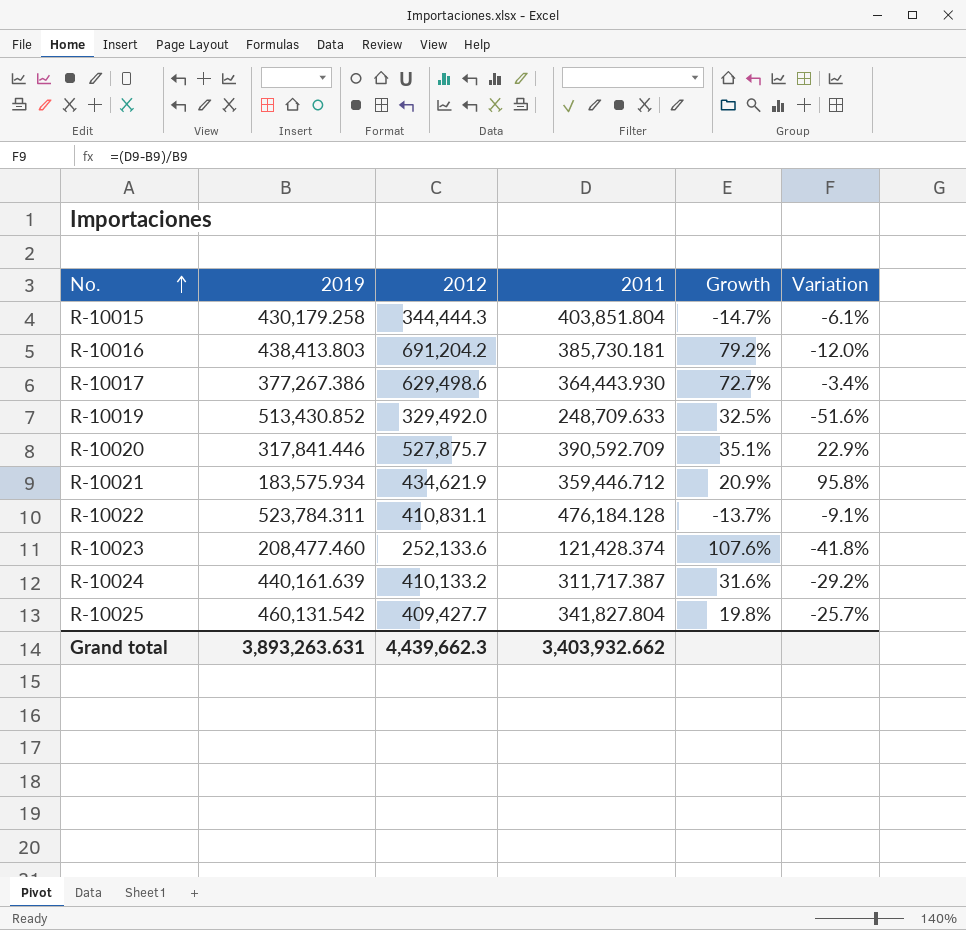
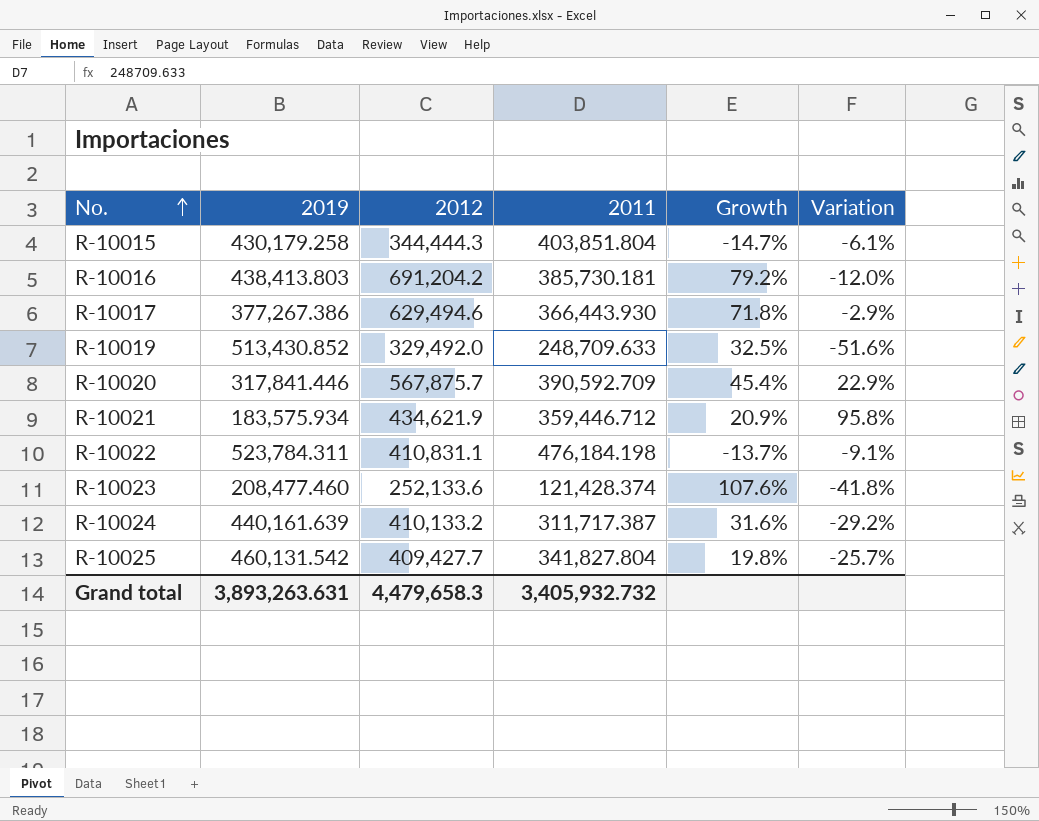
R-10017 | 2012: 629,498.6 -> 629,494.6
R-10017 | 2011: 364,443.930 -> 366,443.930
R-10017 | Growth: 72.7% -> 71.8%
R-10017 | Variation: -3.4% -> -2.9%
R-10020 | 2012: 527,875.7 -> 567,875.7
R-10020 | Growth: 35.1% -> 45.4%
R-10022 | 2011: 476,184.128 -> 476,184.198
Grand total | 2012: 4,439,662.3 -> 4,479,658.3
Grand total | 2011: 3,403,932.662 -> 3,405,932.732

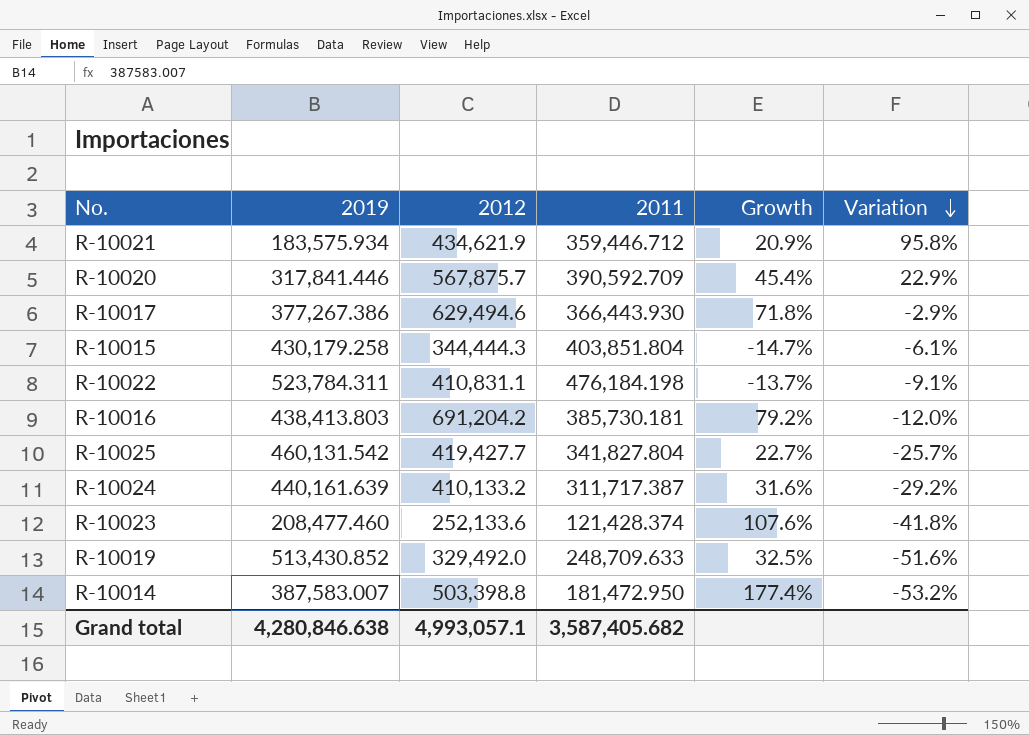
row order: No. ascending -> Variation descending
R-10025 | 2012: 409,427.7 -> 419,427.7
R-10025 | Growth: 19.8% -> 22.7%
row R-10014: none -> 387,583.007 | 503,398.8 | 181,472.950 | 177.4% | -53.2%
Grand total | 2019: 3,893,263.631 -> 4,280,846.638
Grand total | 2012: 4,479,658.3 -> 4,993,057.1
Grand total | 2011: 3,405,932.732 -> 3,587,405.682

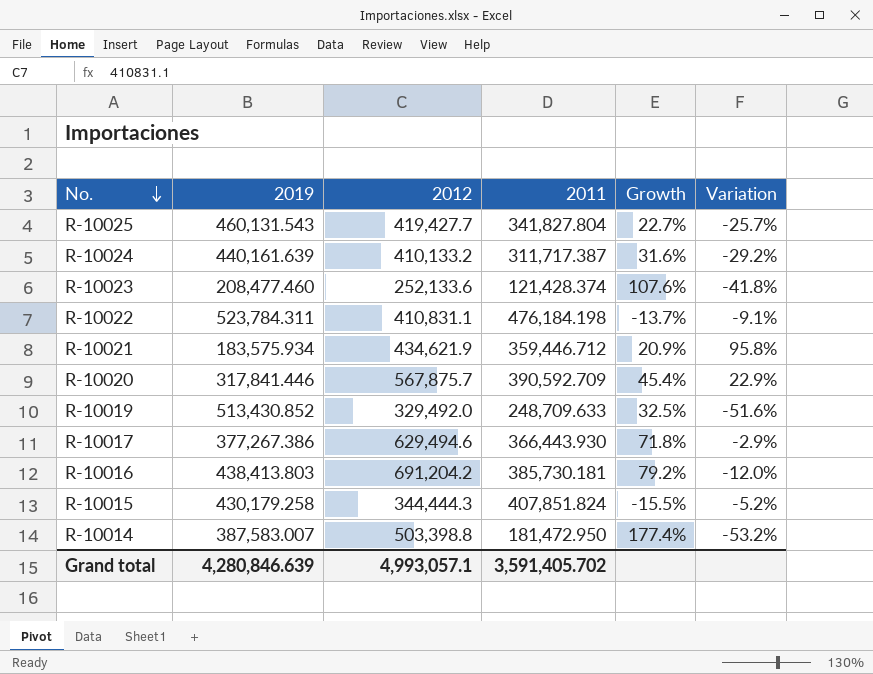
row order: Variation descending -> No. descending
R-10025 | 2019: 460,131.542 -> 460,131.543
R-10015 | 2011: 403,851.804 -> 407,851.824
R-10015 | Growth: -14.7% -> -15.5%
R-10015 | Variation: -6.1% -> -5.2%
Grand total | 2019: 4,280,846.638 -> 4,280,846.639
Grand total | 2011: 3,587,405.682 -> 3,591,405.702

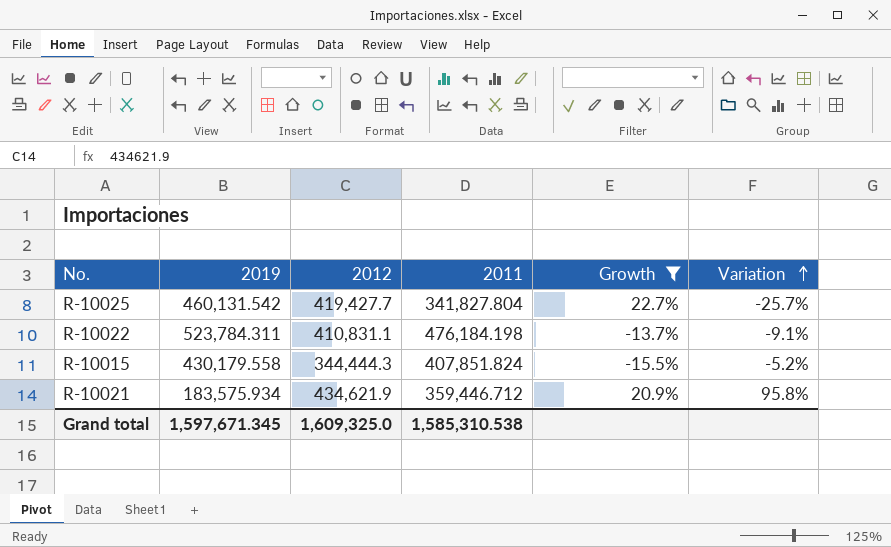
filter: none -> Growth <= 22.7%
row order: No. descending -> Variation ascending
R-10025 | 2019: 460,131.543 -> 460,131.542
R-10015 | 2019: 430,179.258 -> 430,179.558
Grand total | 2019: 4,280,846.639 -> 1,597,671.345
Grand total | 2012: 4,993,057.1 -> 1,609,325.0
Grand total | 2011: 3,591,405.702 -> 1,585,310.538

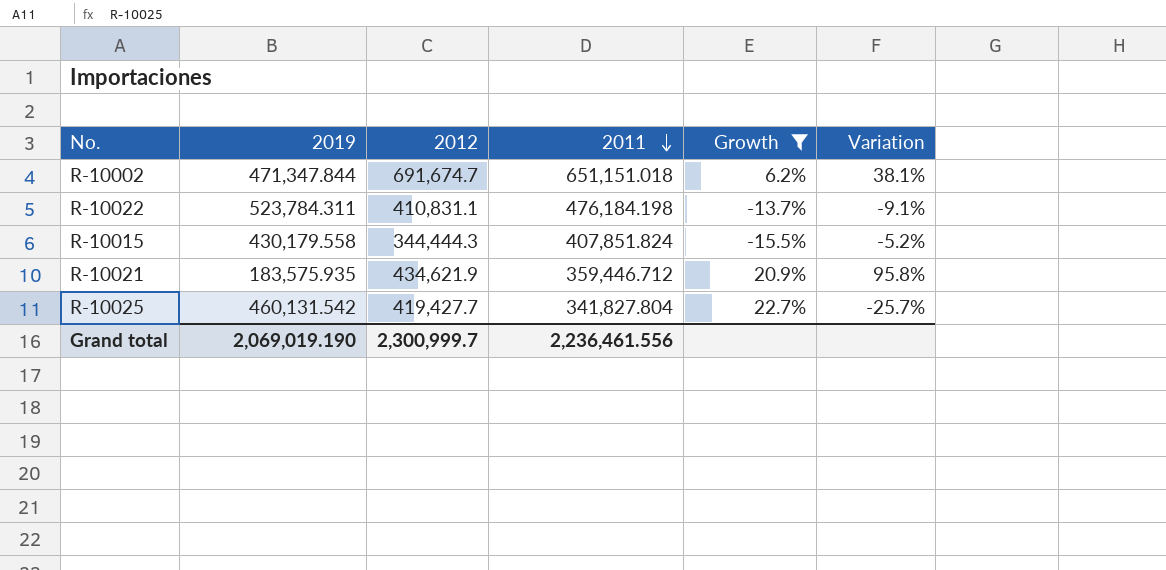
row order: Variation ascending -> 2011 descending
row R-10002: none -> 471,347.844 | 691,674.7 | 651,151.018 | 6.2% | 38.1%
R-10021 | 2019: 183,575.934 -> 183,575.935
Grand total | 2019: 1,597,671.345 -> 2,069,019.190
Grand total | 2012: 1,609,325.0 -> 2,300,999.7
Grand total | 2011: 1,585,310.538 -> 2,236,461.556

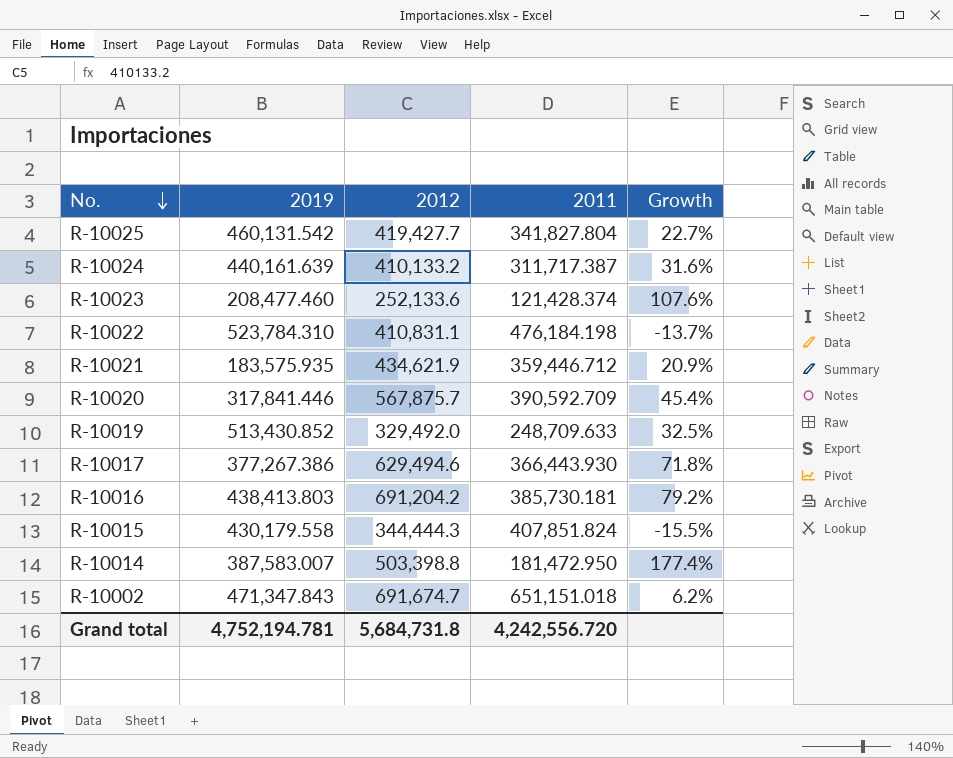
filter: Growth <= 22.7% -> none
row order: 2011 descending -> No. descending
column Variation | formula: ([2011] - [2019]) / [2019] -> none
R-10022 | 2019: 523,784.311 -> 523,784.310
R-10002 | 2019: 471,347.844 -> 471,347.843
Grand total | 2019: 2,069,019.190 -> 4,752,194.781
Grand total | 2012: 2,300,999.7 -> 5,684,731.8
Grand total | 2011: 2,236,461.556 -> 4,242,556.720

